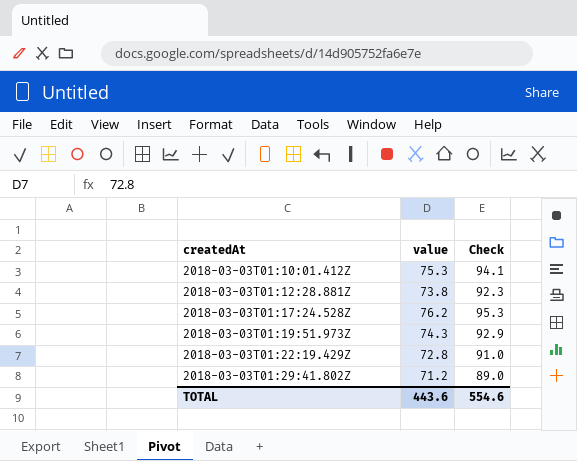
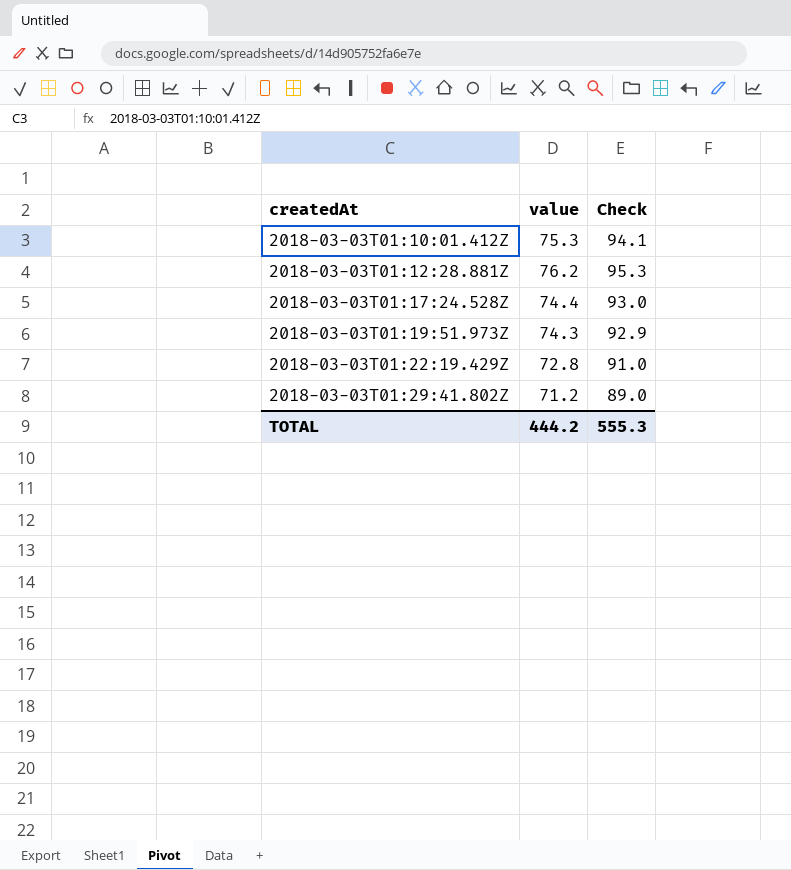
2018-03-03T01:12:28.881Z | value: 73.8 -> 76.2
2018-03-03T01:12:28.881Z | Check: 92.3 -> 95.3
2018-03-03T01:17:24.528Z | value: 76.2 -> 74.4
2018-03-03T01:17:24.528Z | Check: 95.3 -> 93.0
TOTAL | value: 443.6 -> 444.2
TOTAL | Check: 554.6 -> 555.3

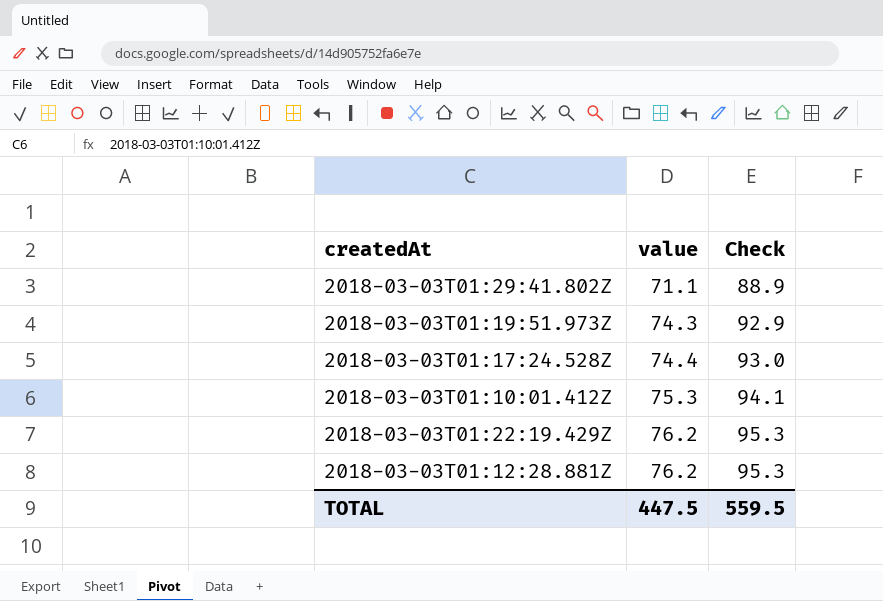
row order: createdAt ascending -> value ascending
2018-03-03T01:29:41.802Z | value: 71.2 -> 71.1
2018-03-03T01:29:41.802Z | Check: 89.0 -> 88.9
2018-03-03T01:22:19.429Z | value: 72.8 -> 76.2
2018-03-03T01:22:19.429Z | Check: 91.0 -> 95.3
TOTAL | value: 444.2 -> 447.5
TOTAL | Check: 555.3 -> 559.5

